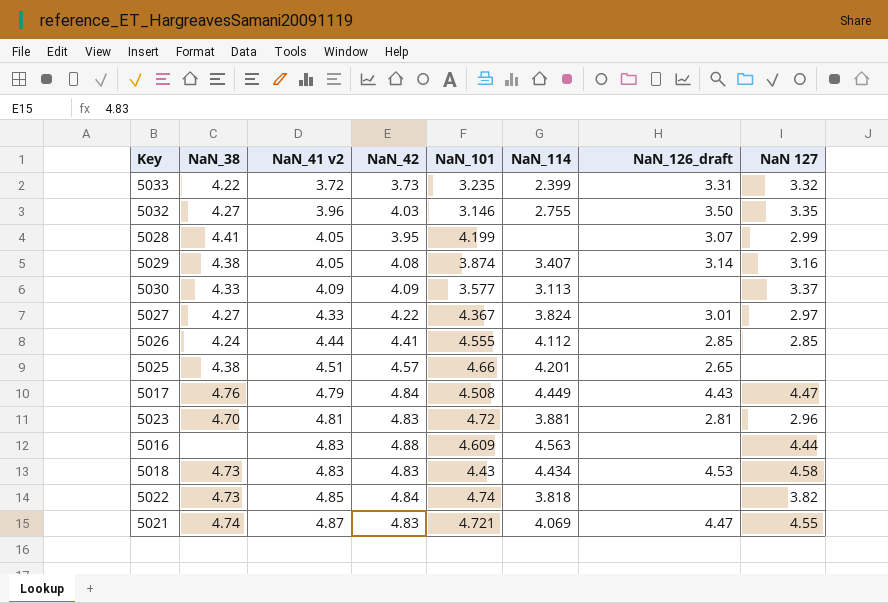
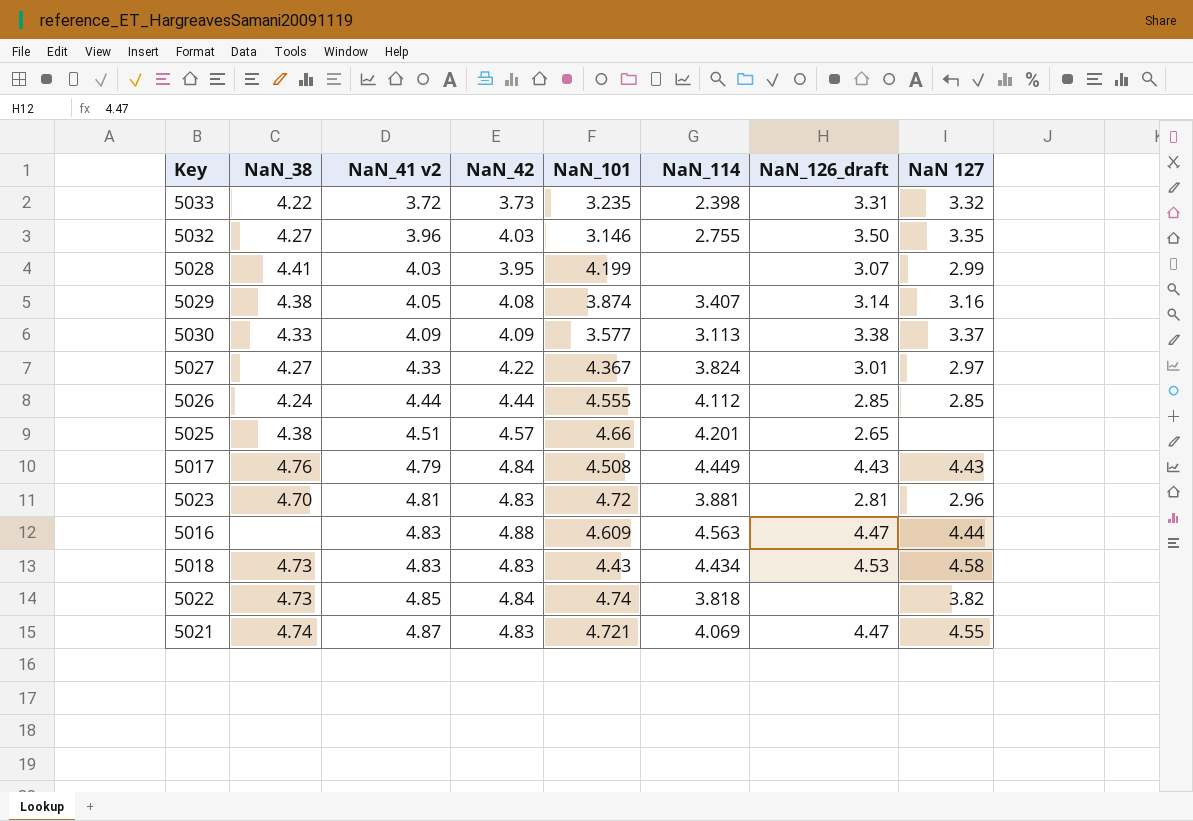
5033 | NaN_114: 2.399 -> 2.398
5028 | NaN_41 v2: 4.05 -> 4.03
5030 | NaN_126_draft: none -> 3.38
5026 | NaN_42: 4.41 -> 4.44
5017 | NaN 127: 4.47 -> 4.43
5016 | NaN_126_draft: none -> 4.47

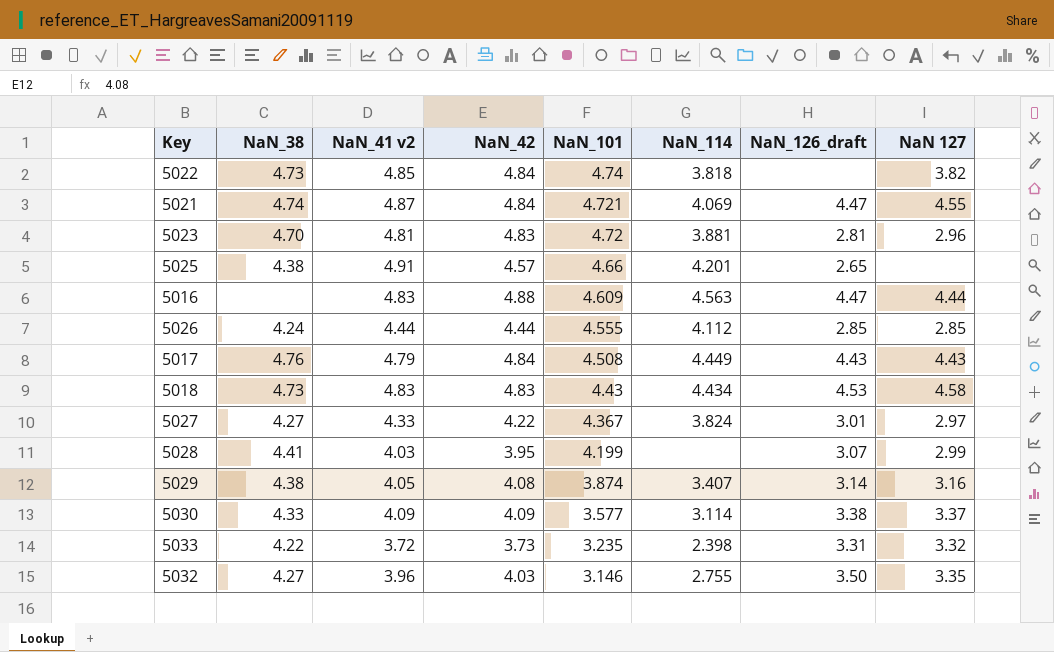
row order: NaN_41 v2 ascending -> NaN_101 descending
5021 | NaN_42: 4.83 -> 4.84
5025 | NaN_41 v2: 4.51 -> 4.91
5030 | NaN_114: 3.113 -> 3.114

